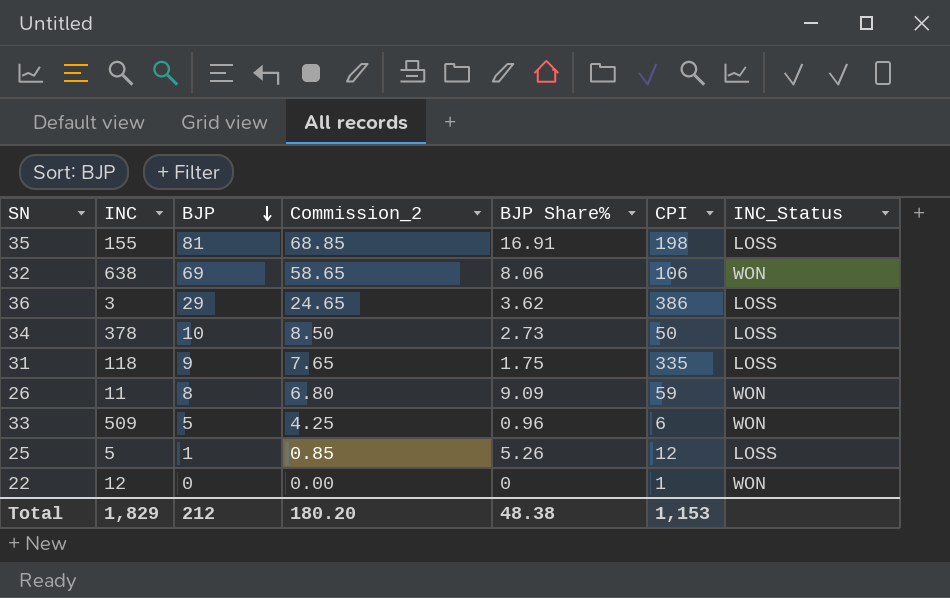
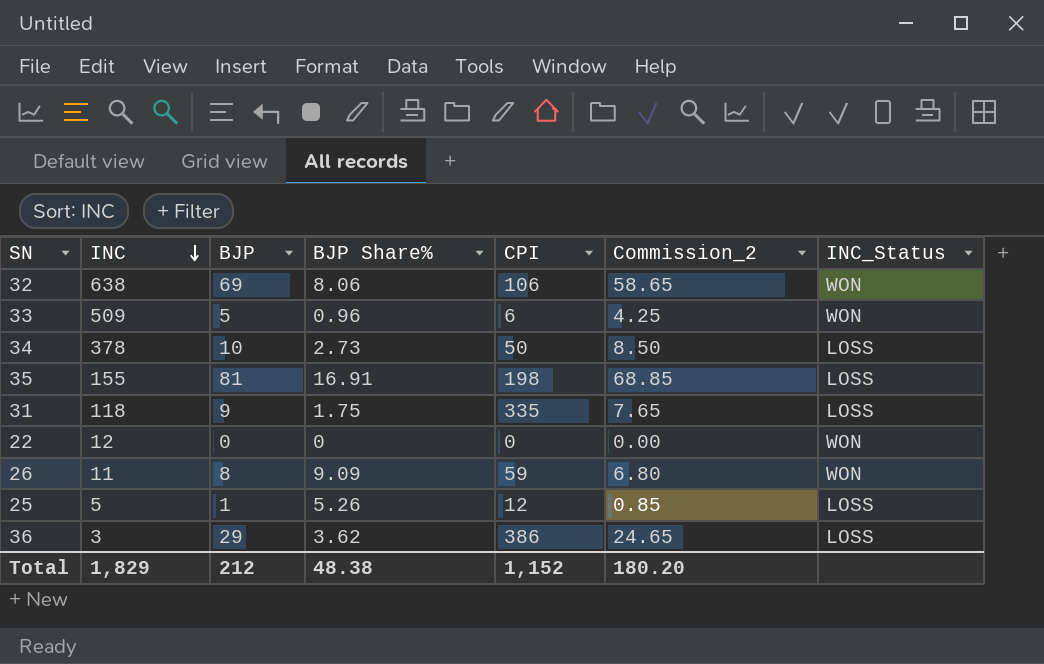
row order: BJP descending -> INC descending
column Commission_2 | position: 4 -> 6
22 | CPI: 1 -> 0
Total | CPI: 1,153 -> 1,152

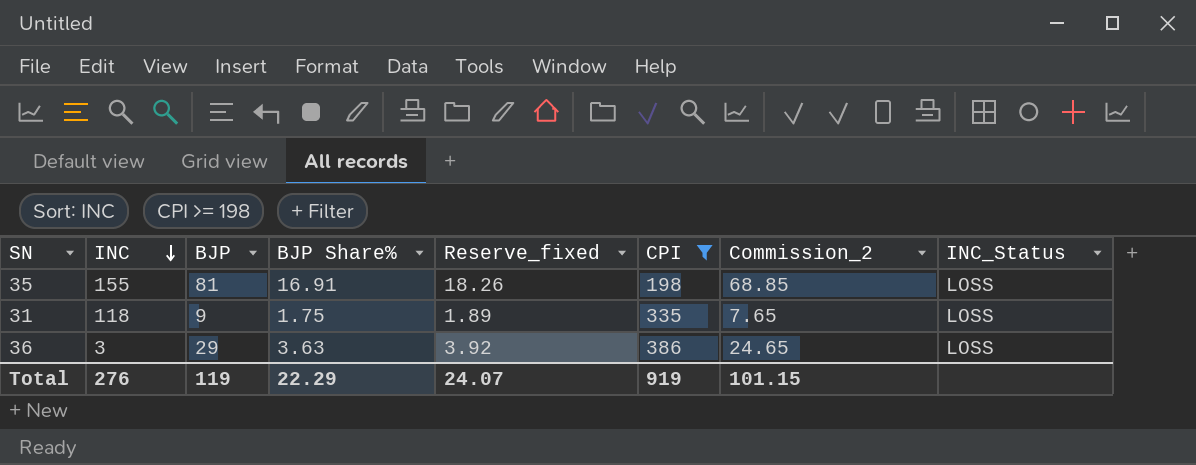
filter: none -> CPI >= 198
column Reserve_fixed | formula: none -> [BJP Share%] * 1.08
36 | BJP Share%: 3.62 -> 3.63
Total | INC: 1,829 -> 276
Total | BJP: 212 -> 119
Total | BJP Share%: 48.38 -> 22.29
Total | CPI: 1,152 -> 919
Total | Commission_2: 180.20 -> 101.15

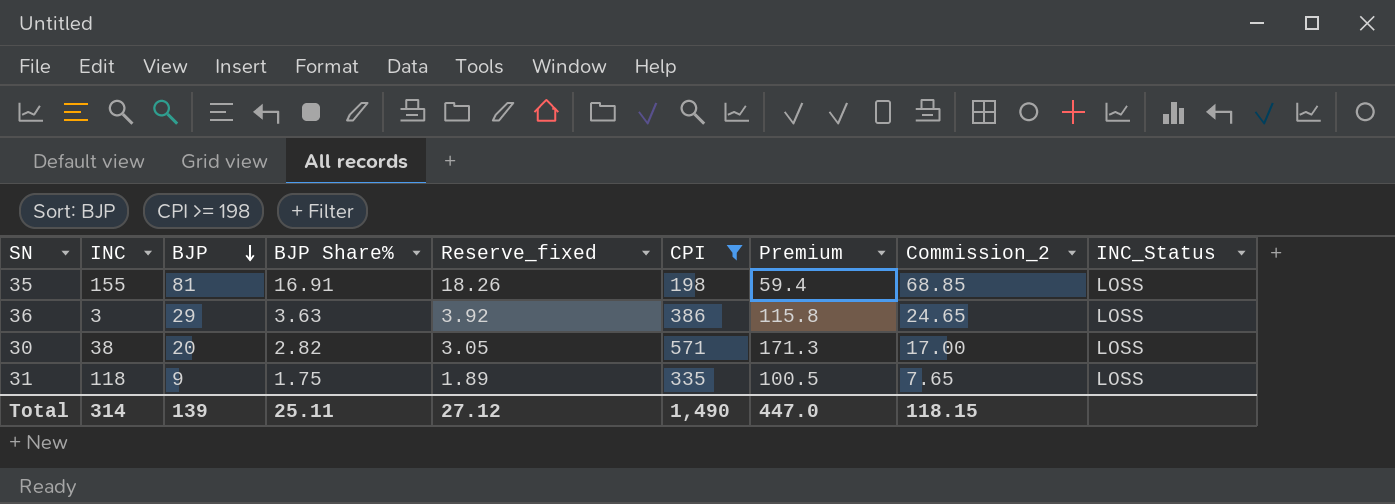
row order: INC descending -> BJP descending
column Premium | formula: none -> [CPI] * 0.3
row 30: none -> 38 | 20 | 2.82 | 3.05 | 571 | 171.3 | 17.00 | LOSS
Total | INC: 276 -> 314
Total | BJP: 119 -> 139
Total | BJP Share%: 22.29 -> 25.11
Total | Reserve_fixed: 24.07 -> 27.12
Total | CPI: 919 -> 1,490
Total | Commission_2: 101.15 -> 118.15

